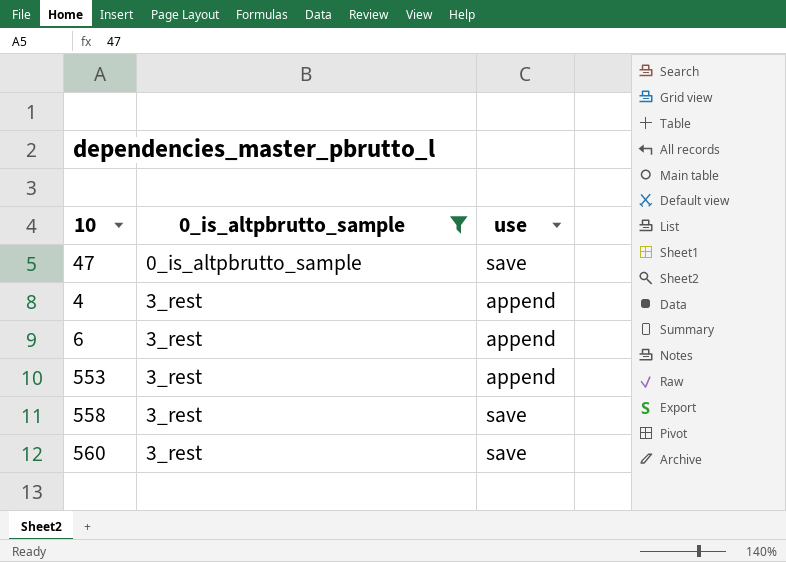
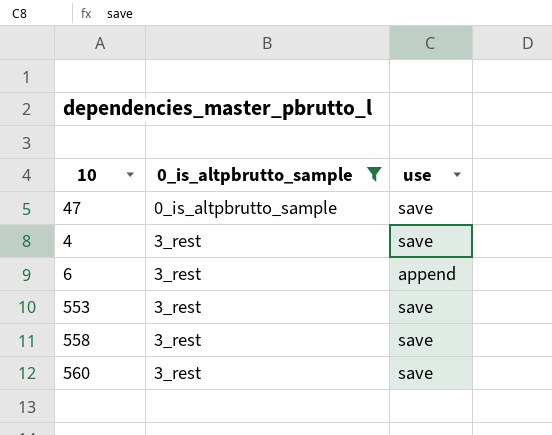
4 | use: append -> save
553 | use: append -> save

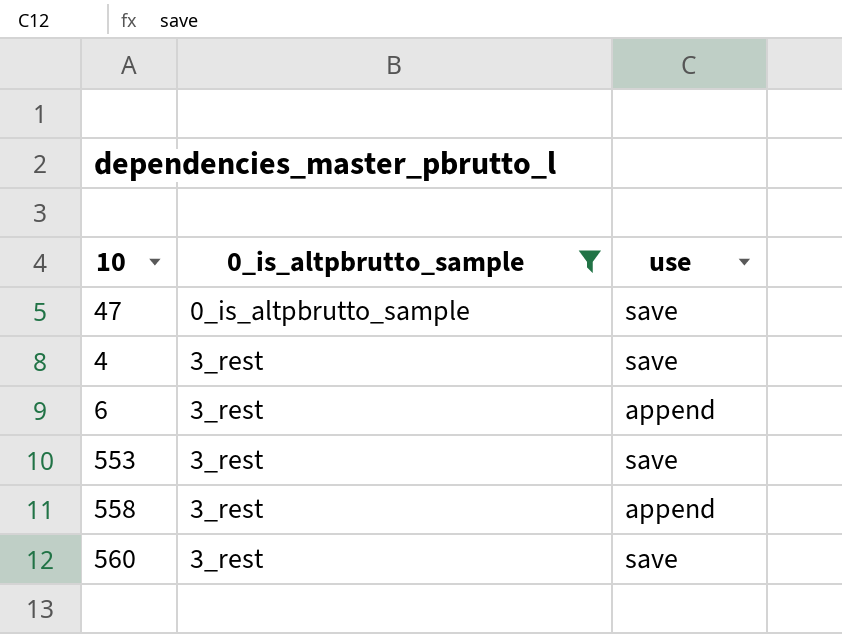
558 | use: save -> append

